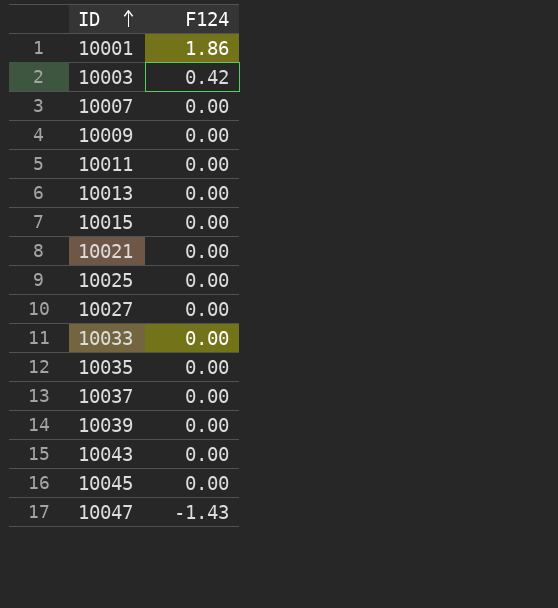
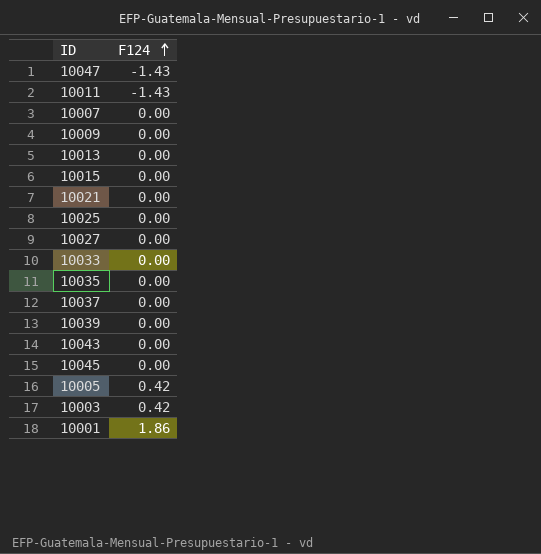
row order: ID ascending -> F124 ascending
10011 | F124: 0.00 -> -1.43
row 10005: none -> 0.42

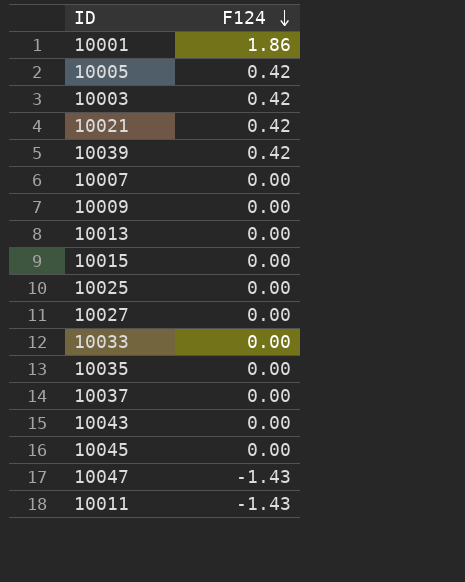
row order: F124 ascending -> F124 descending
10021 | F124: 0.00 -> 0.42
10039 | F124: 0.00 -> 0.42

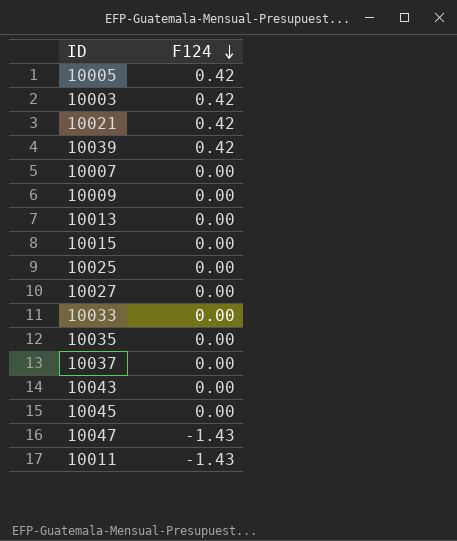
row 10001: 1.86 -> none

